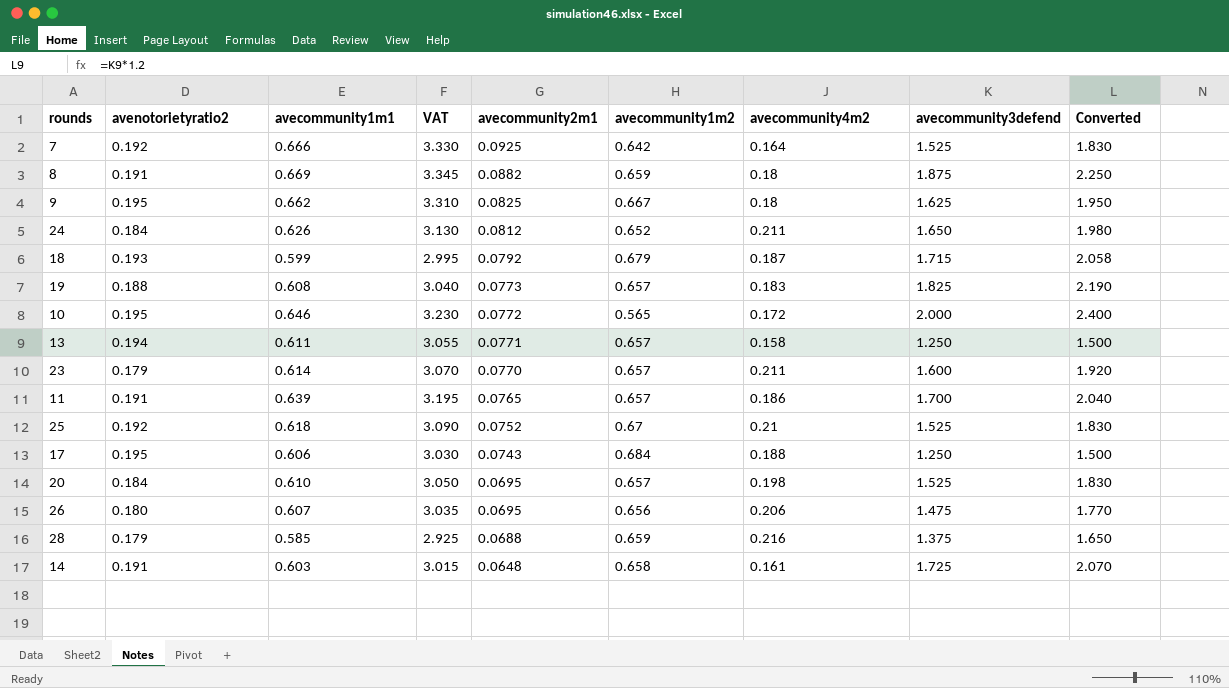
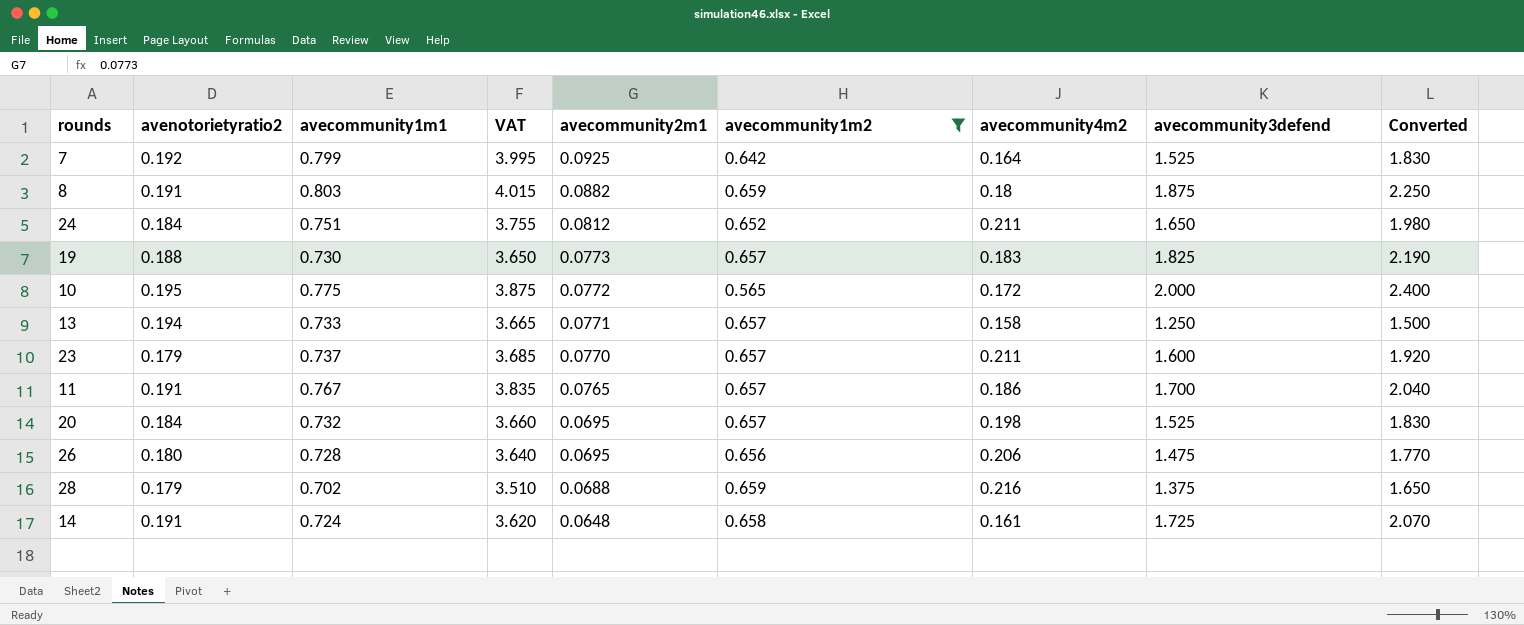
filter: none -> avecommunity1m2 <= 0.659
7 | avecommunity1m1: 0.666 -> 0.799
7 | VAT: 3.330 -> 3.995
8 | avecommunity1m1: 0.669 -> 0.803
8 | VAT: 3.345 -> 4.015
24 | avecommunity1m1: 0.626 -> 0.751
24 | VAT: 3.130 -> 3.755
19 | avecommunity1m1: 0.608 -> 0.730
19 | VAT: 3.040 -> 3.650
10 | avecommunity1m1: 0.646 -> 0.775
10 | VAT: 3.230 -> 3.875
13 | avecommunity1m1: 0.611 -> 0.733
13 | VAT: 3.055 -> 3.665
23 | avecommunity1m1: 0.614 -> 0.737
23 | VAT: 3.070 -> 3.685
11 | avecommunity1m1: 0.639 -> 0.767
11 | VAT: 3.195 -> 3.835
20 | avecommunity1m1: 0.610 -> 0.732
20 | VAT: 3.050 -> 3.660
26 | avecommunity1m1: 0.607 -> 0.728
26 | VAT: 3.035 -> 3.640
28 | avecommunity1m1: 0.585 -> 0.702
28 | VAT: 2.925 -> 3.510
14 | avecommunity1m1: 0.603 -> 0.724
14 | VAT: 3.015 -> 3.620

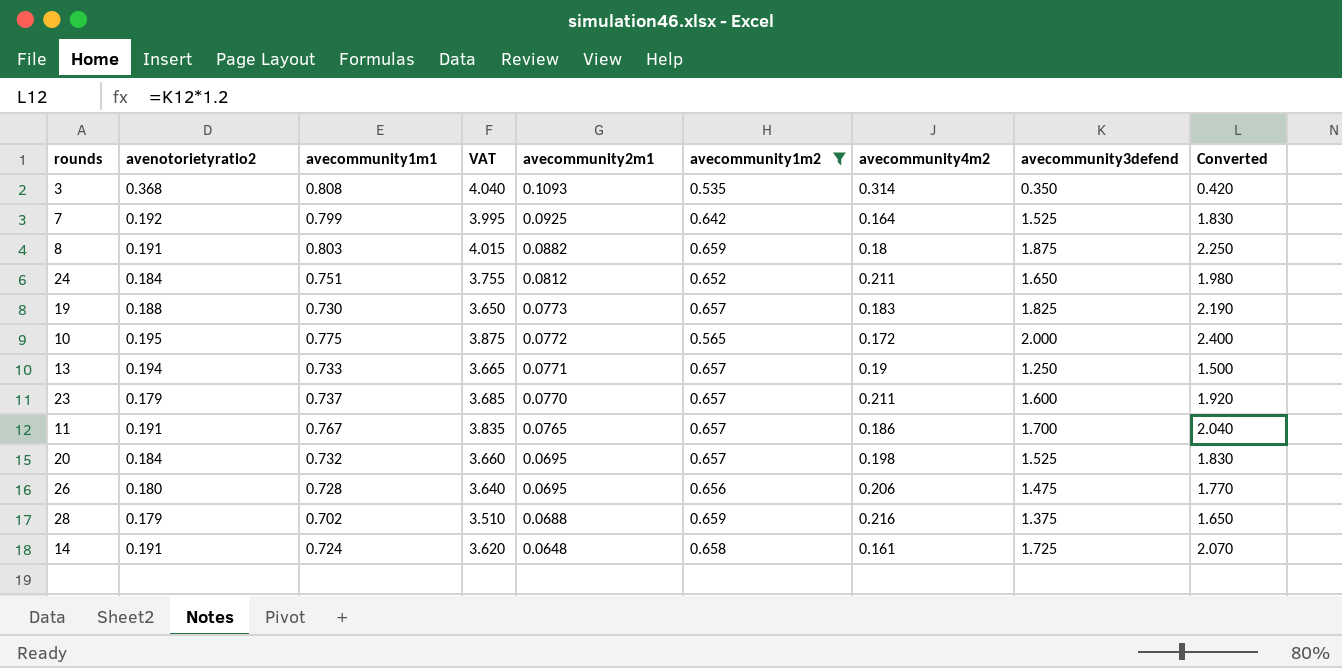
row 3: none -> 0.368 | 0.808 | 4.040 | 0.1093 | 0.535 | 0.314 | 0.350 | 0.420
13 | avecommunity4m2: 0.158 -> 0.19

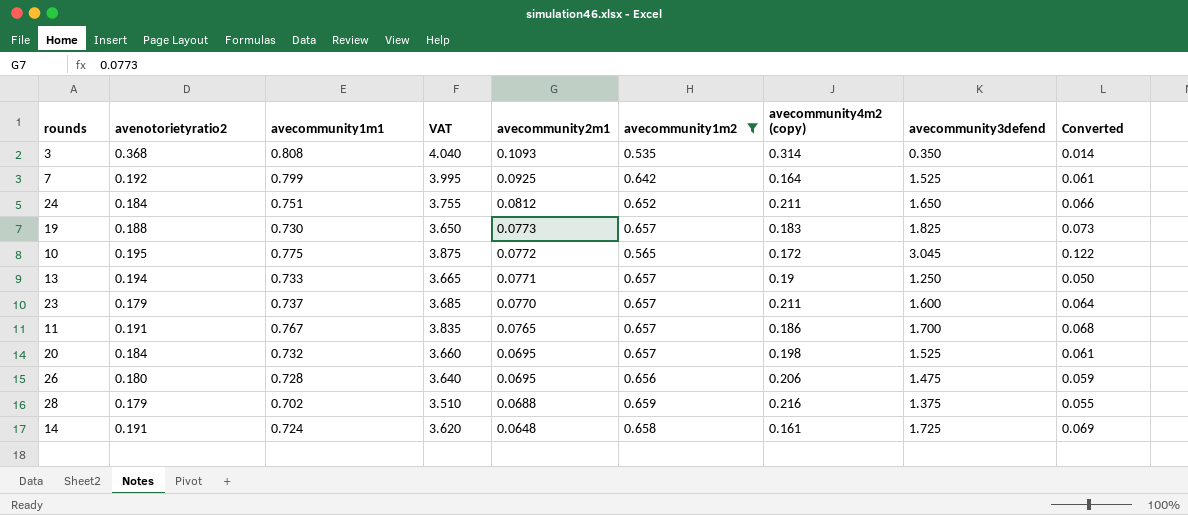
column name: avecommunity4m2 -> avecommunity4m2 (copy)
column Converted | formula: [avecommunity3defend] * 1.2 -> [avecommunity3defend] * 0.04
row 8: 0.191 | 0.803 | 4.015 | 0.0882 | 0.659 | 0.18 | 1.875 | 2.250 -> none
10 | avecommunity3defend: 2.000 -> 3.045

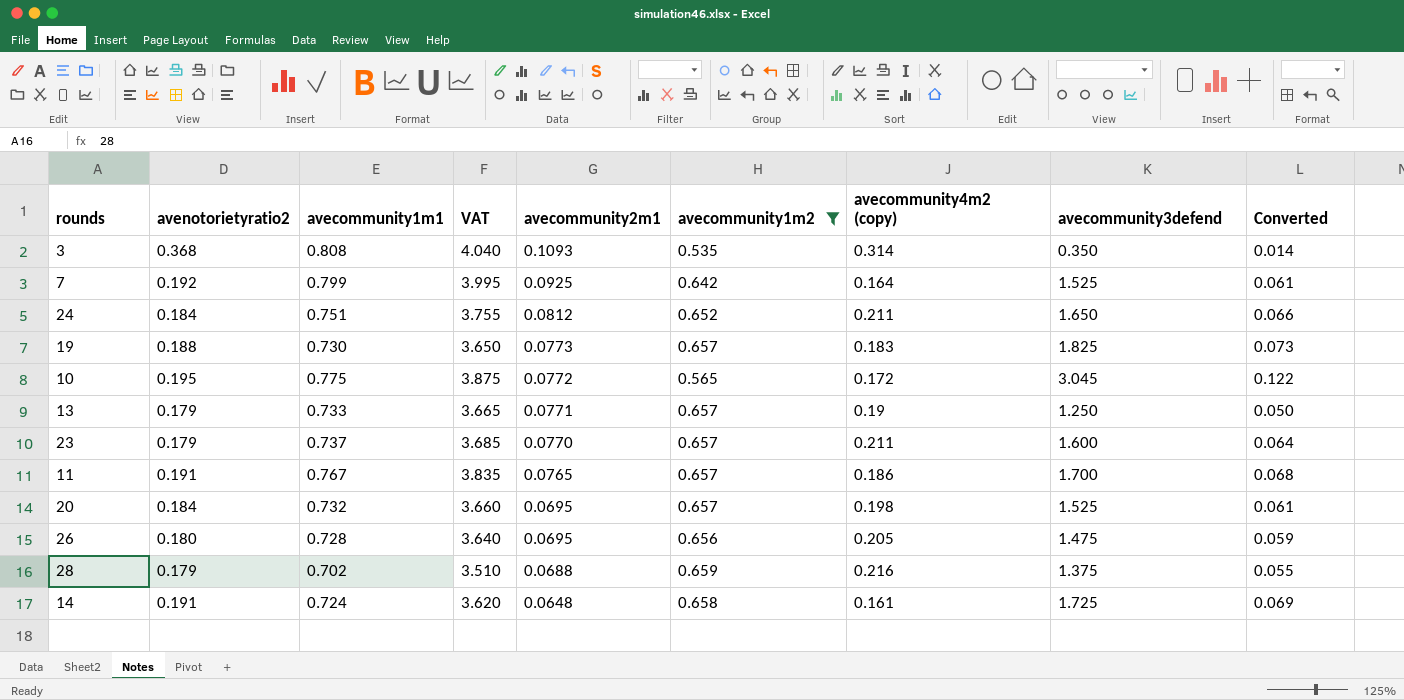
13 | avenotorietyratio2: 0.194 -> 0.179
26 | avecommunity4m2 (copy): 0.206 -> 0.205

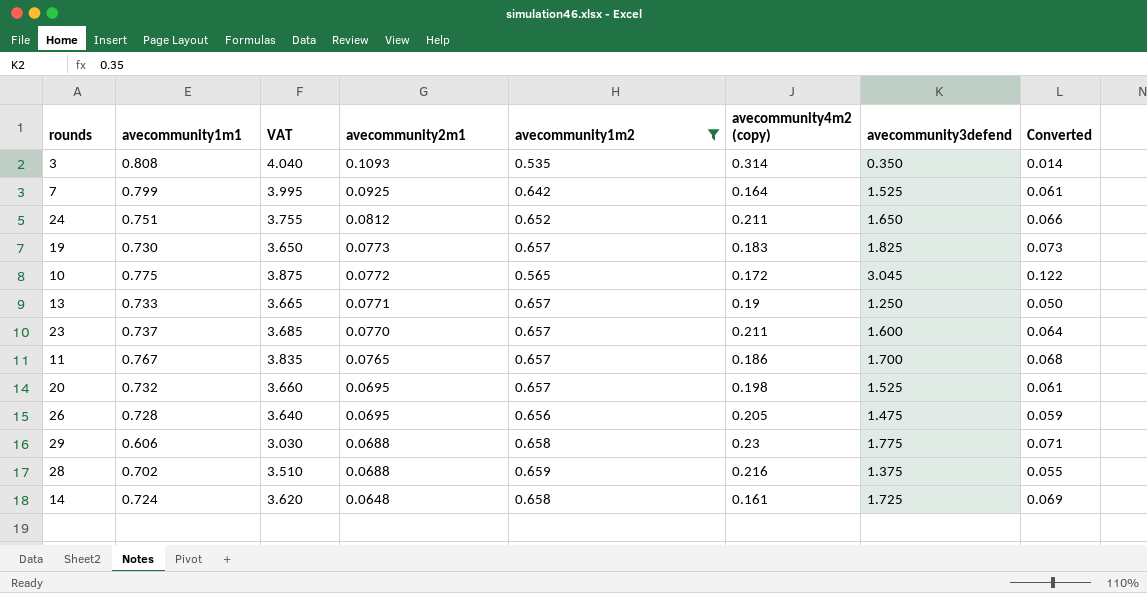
column avenotorietyratio2 | position: 2 -> none
row 29: none -> 0.606 | 3.030 | 0.0688 | 0.658 | 0.23 | 1.775 | 0.071

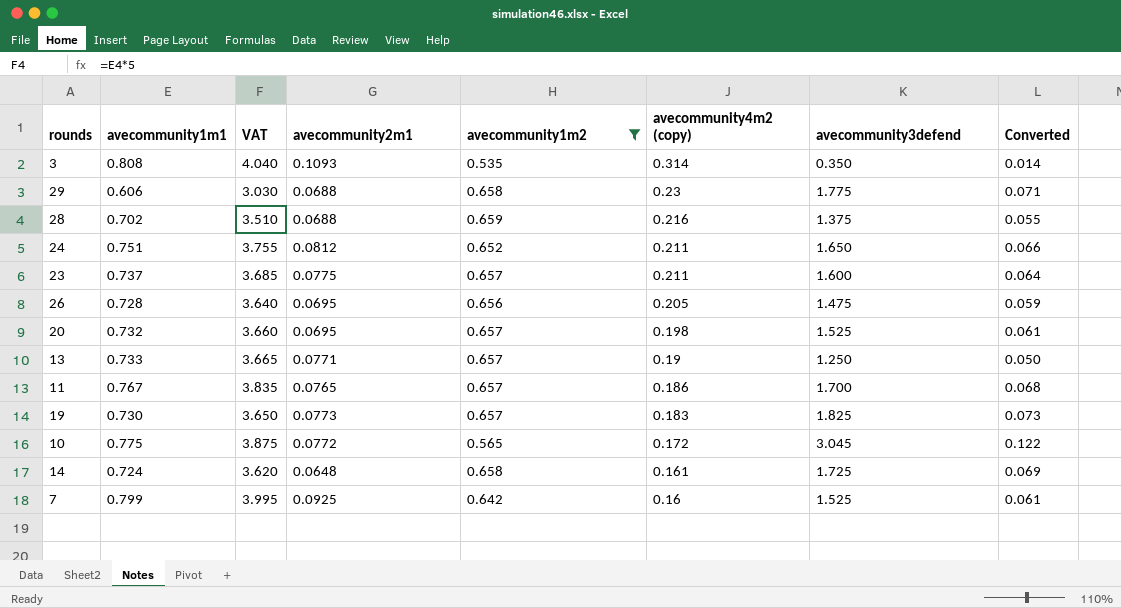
row order: avecommunity2m1 descending -> avecommunity4m2 (copy) descending
23 | avecommunity2m1: 0.0770 -> 0.0775
7 | avecommunity4m2 (copy): 0.164 -> 0.16

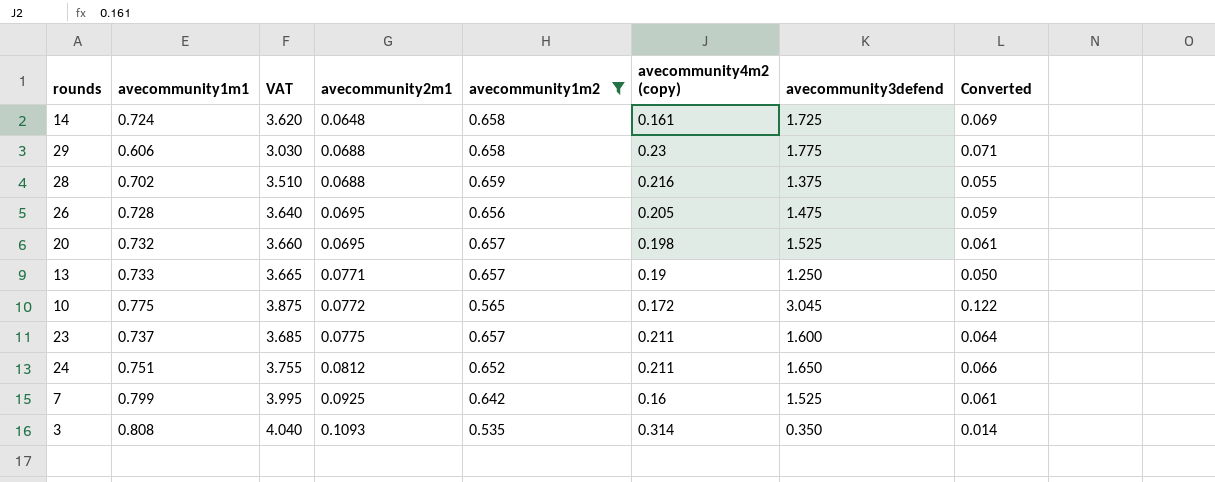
row order: avecommunity4m2 (copy) descending -> avecommunity2m1 ascending
row 11: 0.767 | 3.835 | 0.0765 | 0.657 | 0.186 | 1.700 | 0.068 -> none
row 19: 0.730 | 3.650 | 0.0773 | 0.657 | 0.183 | 1.825 | 0.073 -> none

